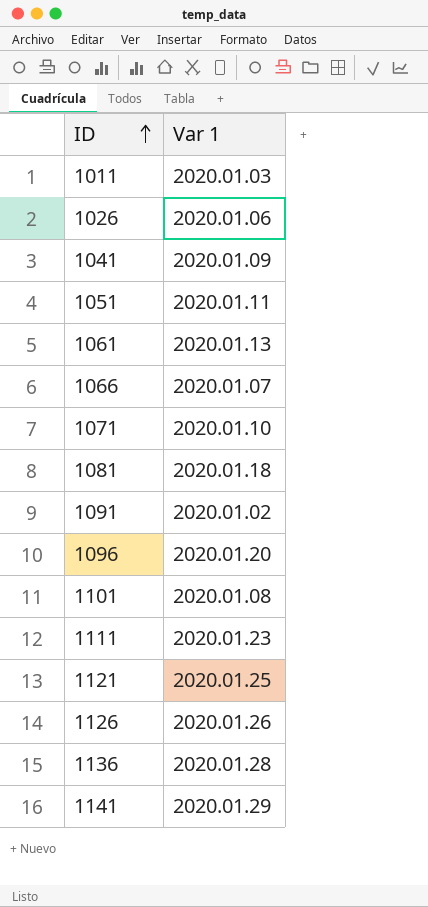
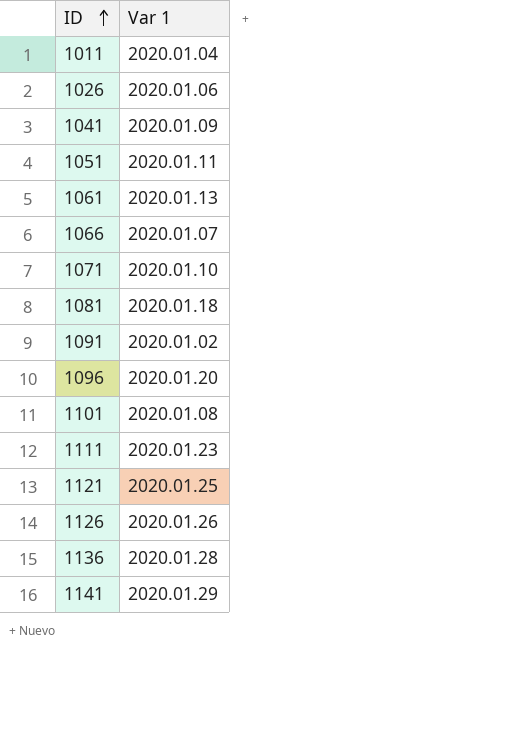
1011 | Var 1: 2020.01.03 -> 2020.01.04

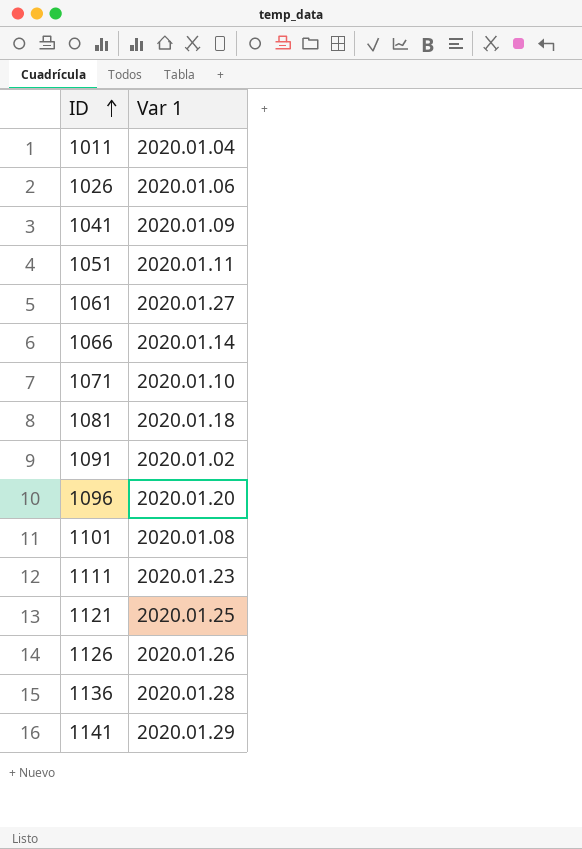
1061 | Var 1: 2020.01.13 -> 2020.01.27
1066 | Var 1: 2020.01.07 -> 2020.01.14

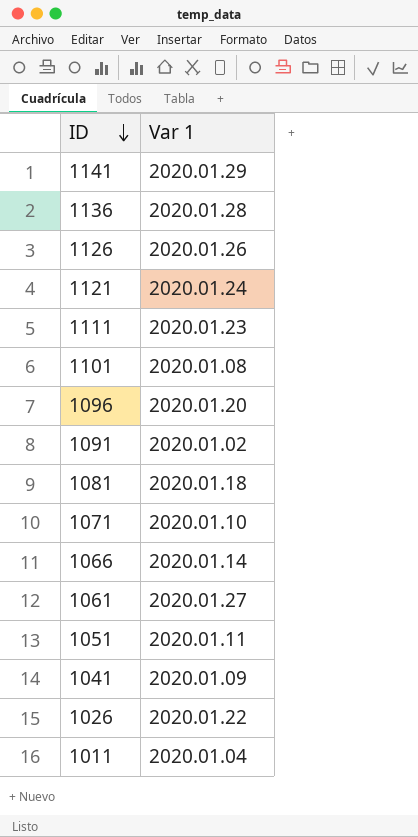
row order: ID ascending -> ID descending
1121 | Var 1: 2020.01.25 -> 2020.01.24
1026 | Var 1: 2020.01.06 -> 2020.01.22

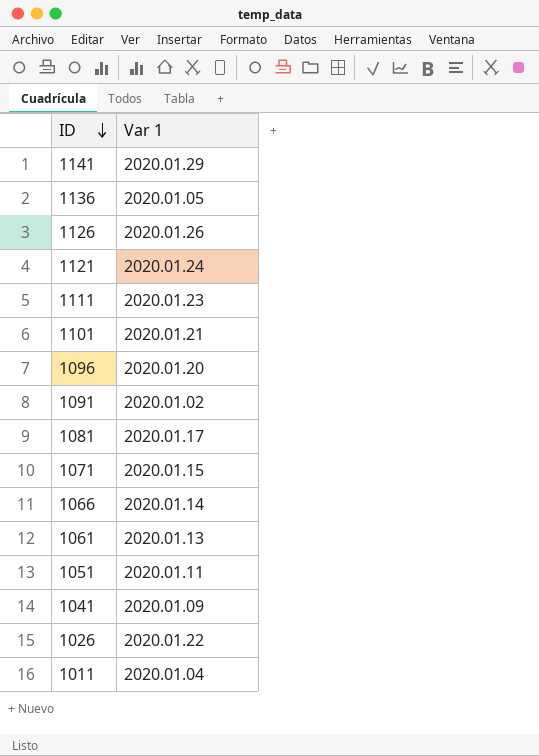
1136 | Var 1: 2020.01.28 -> 2020.01.05
1101 | Var 1: 2020.01.08 -> 2020.01.21
1081 | Var 1: 2020.01.18 -> 2020.01.17
1071 | Var 1: 2020.01.10 -> 2020.01.15
1061 | Var 1: 2020.01.27 -> 2020.01.13

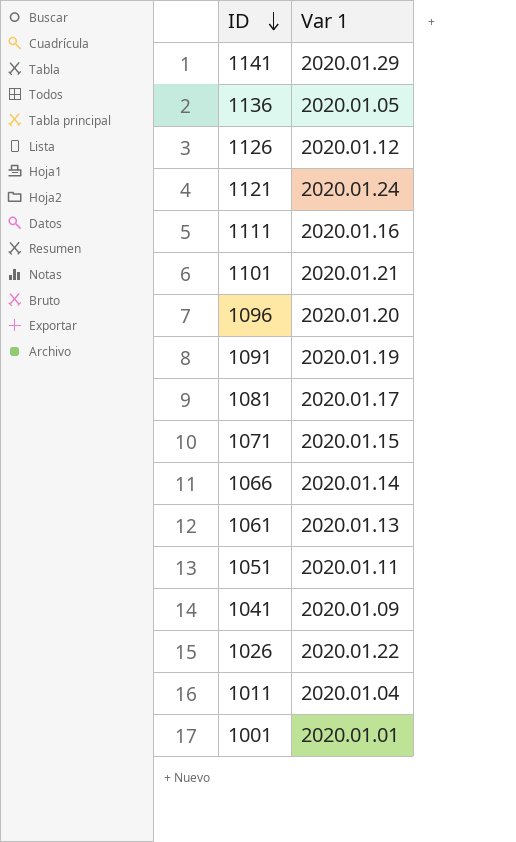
1126 | Var 1: 2020.01.26 -> 2020.01.12
1111 | Var 1: 2020.01.23 -> 2020.01.16
1091 | Var 1: 2020.01.02 -> 2020.01.19
row 1001: none -> 2020.01.01

